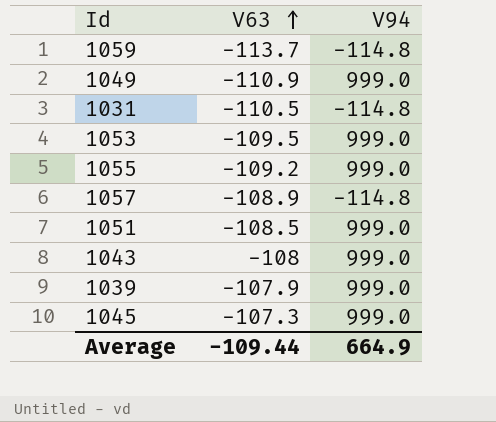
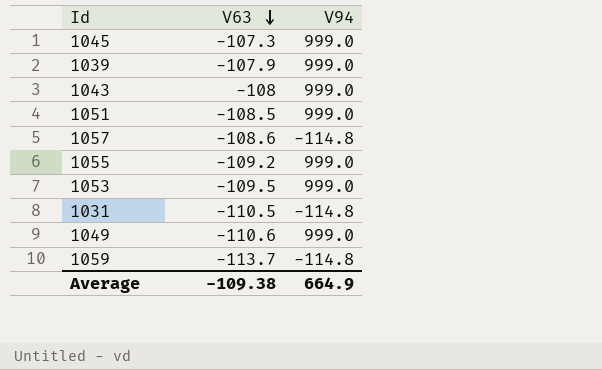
row order: V63 ascending -> V63 descending
1057 | V63: -108.9 -> -108.6
1049 | V63: -110.9 -> -110.6
Average | V63: -109.44 -> -109.38

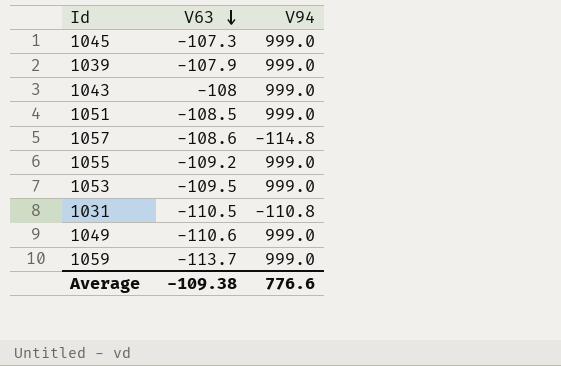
1031 | V94: -114.8 -> -110.8
1059 | V94: -114.8 -> 999.0
Average | V94: 664.9 -> 776.6

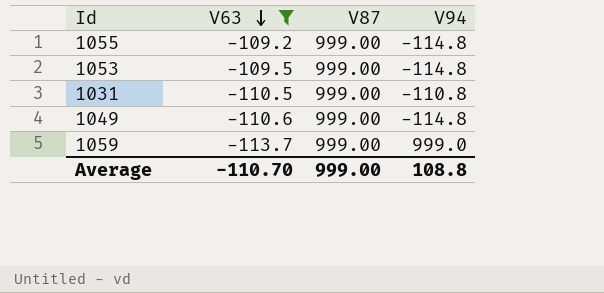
filter: none -> V63 <= -109.2
column V87 | position: none -> 3
1055 | V94: 999.0 -> -114.8
1053 | V94: 999.0 -> -114.8
1049 | V94: 999.0 -> -114.8
Average | V63: -109.38 -> -110.70
Average | V94: 776.6 -> 108.8

